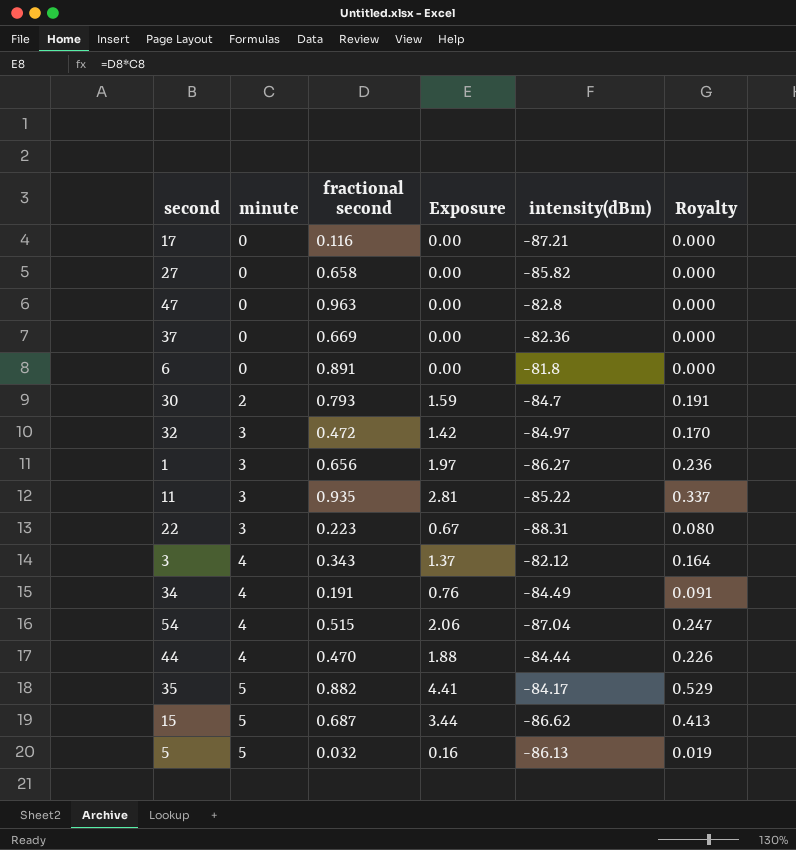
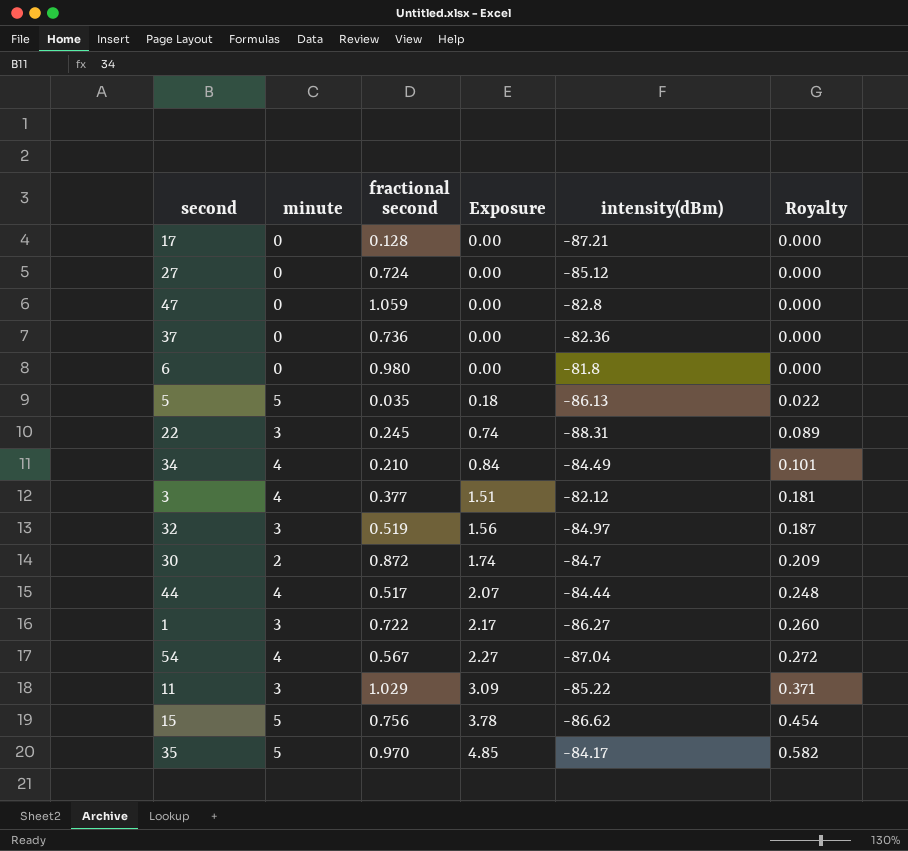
row order: minute ascending -> Exposure ascending
17 | fractional second: 0.116 -> 0.128
27 | fractional second: 0.658 -> 0.724
27 | intensity(dBm): -85.82 -> -85.12
47 | fractional second: 0.963 -> 1.059
37 | fractional second: 0.669 -> 0.736
6 | fractional second: 0.891 -> 0.980
5 | fractional second: 0.032 -> 0.035
5 | Exposure: 0.16 -> 0.18
5 | Royalty: 0.019 -> 0.022
22 | fractional second: 0.223 -> 0.245
22 | Exposure: 0.67 -> 0.74
22 | Royalty: 0.080 -> 0.089
34 | fractional second: 0.191 -> 0.210
34 | Exposure: 0.76 -> 0.84
34 | Royalty: 0.091 -> 0.101
3 | fractional second: 0.343 -> 0.377
3 | Exposure: 1.37 -> 1.51
3 | Royalty: 0.164 -> 0.181
32 | fractional second: 0.472 -> 0.519
32 | Exposure: 1.42 -> 1.56
32 | Royalty: 0.170 -> 0.187
30 | fractional second: 0.793 -> 0.872
30 | Exposure: 1.59 -> 1.74
30 | Royalty: 0.191 -> 0.209
44 | fractional second: 0.470 -> 0.517
44 | Exposure: 1.88 -> 2.07
44 | Royalty: 0.226 -> 0.248
1 | fractional second: 0.656 -> 0.722
1 | Exposure: 1.97 -> 2.17
1 | Royalty: 0.236 -> 0.260
54 | fractional second: 0.515 -> 0.567
54 | Exposure: 2.06 -> 2.27
54 | Royalty: 0.247 -> 0.272
11 | fractional second: 0.935 -> 1.029
11 | Exposure: 2.81 -> 3.09
11 | Royalty: 0.337 -> 0.371
15 | fractional second: 0.687 -> 0.756
15 | Exposure: 3.44 -> 3.78
15 | Royalty: 0.413 -> 0.454
35 | fractional second: 0.882 -> 0.970
35 | Exposure: 4.41 -> 4.85
35 | Royalty: 0.529 -> 0.582

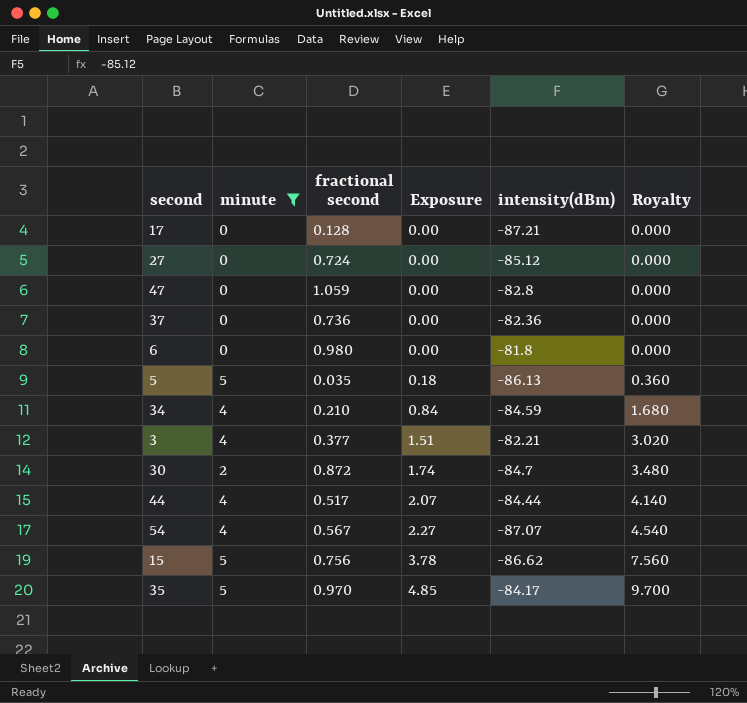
filter: none -> minute != 3
column Royalty | formula: [Exposure] * 0.12 -> [Exposure] * 2
34 | intensity(dBm): -84.49 -> -84.59
3 | intensity(dBm): -82.12 -> -82.21
54 | intensity(dBm): -87.04 -> -87.07

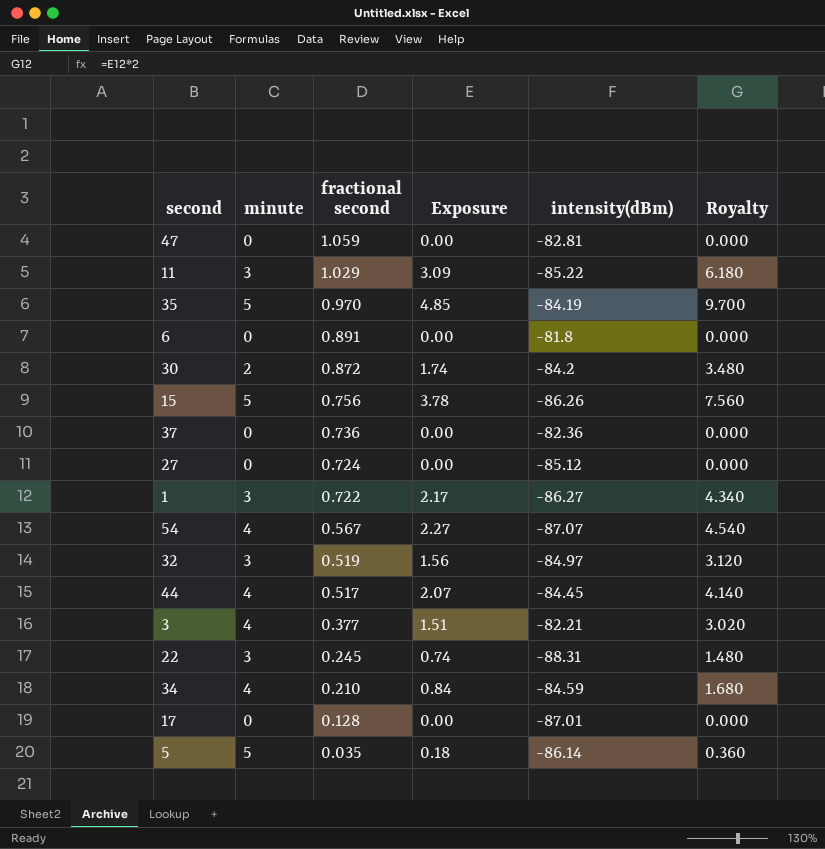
filter: minute != 3 -> none
row order: Exposure ascending -> fractional second descending
47 | intensity(dBm): -82.8 -> -82.81
35 | intensity(dBm): -84.17 -> -84.19
6 | fractional second: 0.980 -> 0.891
30 | intensity(dBm): -84.7 -> -84.2
15 | intensity(dBm): -86.62 -> -86.26
44 | intensity(dBm): -84.44 -> -84.45
17 | intensity(dBm): -87.21 -> -87.01
5 | intensity(dBm): -86.13 -> -86.14

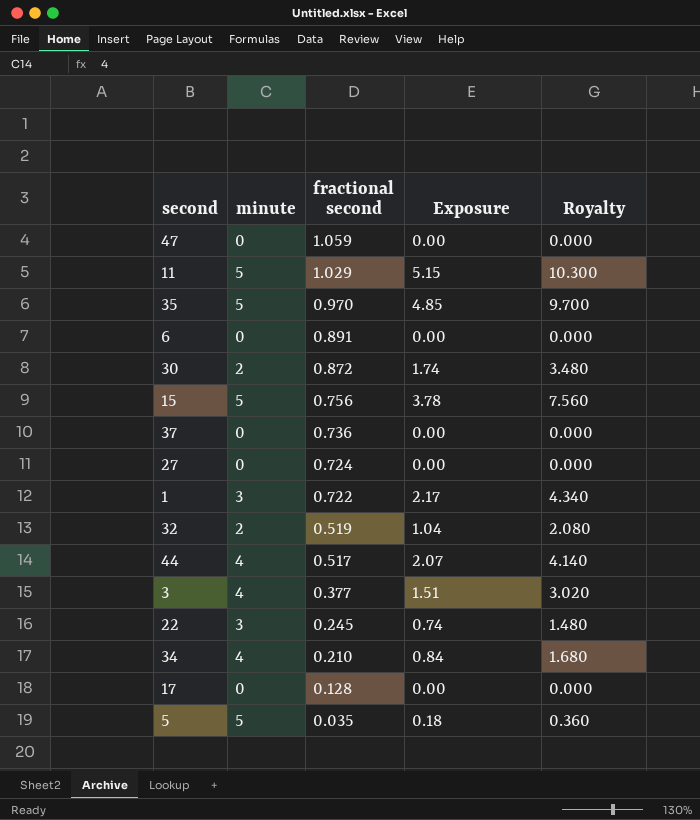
column intensity(dBm) | position: 5 -> none
row 54: 4 | 0.567 | 2.27 | -87.07 | 4.540 -> none
11 | minute: 3 -> 5
11 | Exposure: 3.09 -> 5.15
11 | Royalty: 6.180 -> 10.300
32 | minute: 3 -> 2
32 | Exposure: 1.56 -> 1.04
32 | Royalty: 3.120 -> 2.080

